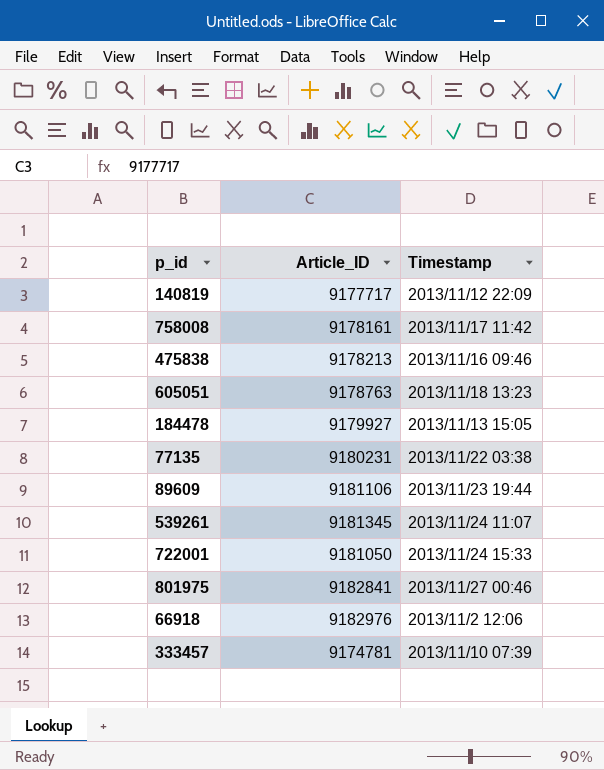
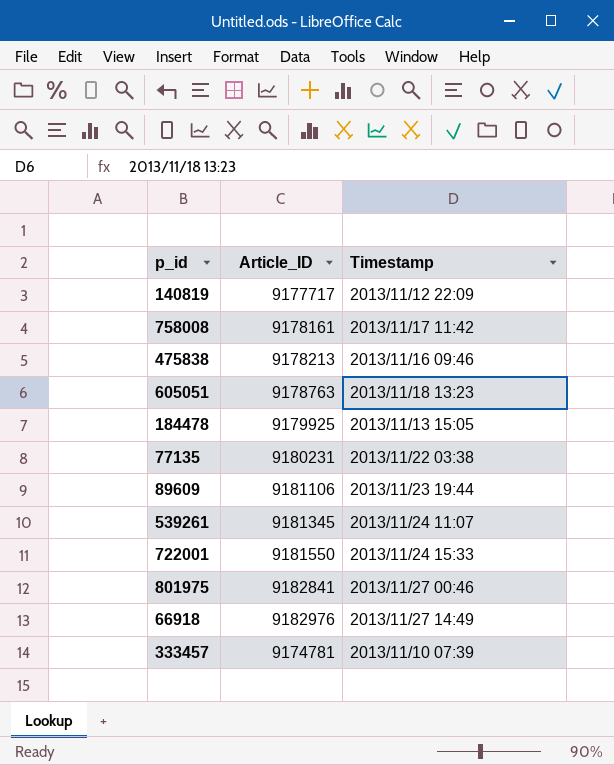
184478 | Article_ID: 9179927 -> 9179925
722001 | Article_ID: 9181050 -> 9181550
66918 | Timestamp: 2013/11/2 12:06 -> 2013/11/27 14:49

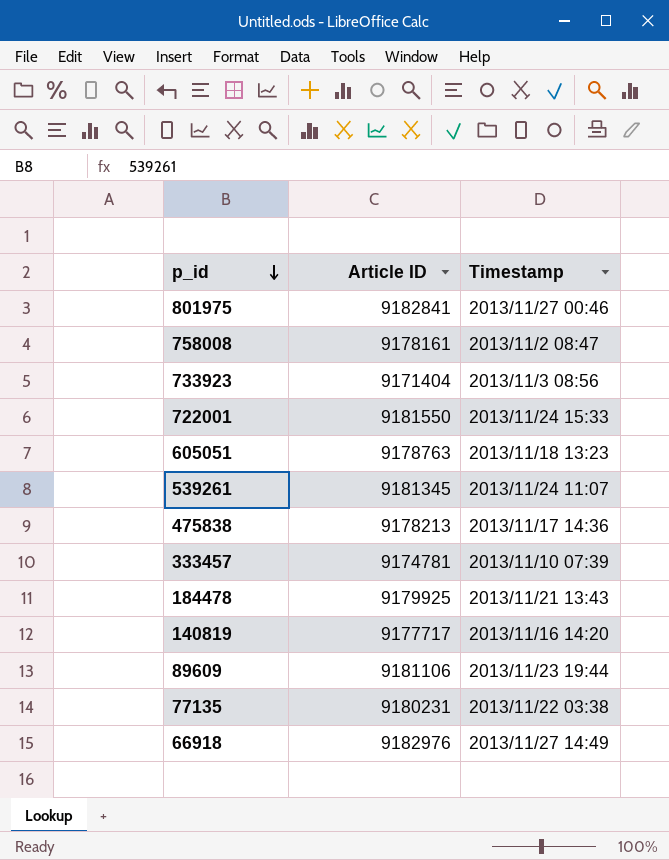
row order: none -> p_id descending
column name: Article_ID -> Article ID
758008 | Timestamp: 2013/11/17 11:42 -> 2013/11/2 08:47
row 733923: none -> 9171404 | 2013/11/3 08:56
475838 | Timestamp: 2013/11/16 09:46 -> 2013/11/17 14:36
184478 | Timestamp: 2013/11/13 15:05 -> 2013/11/21 13:43
140819 | Timestamp: 2013/11/12 22:09 -> 2013/11/16 14:20

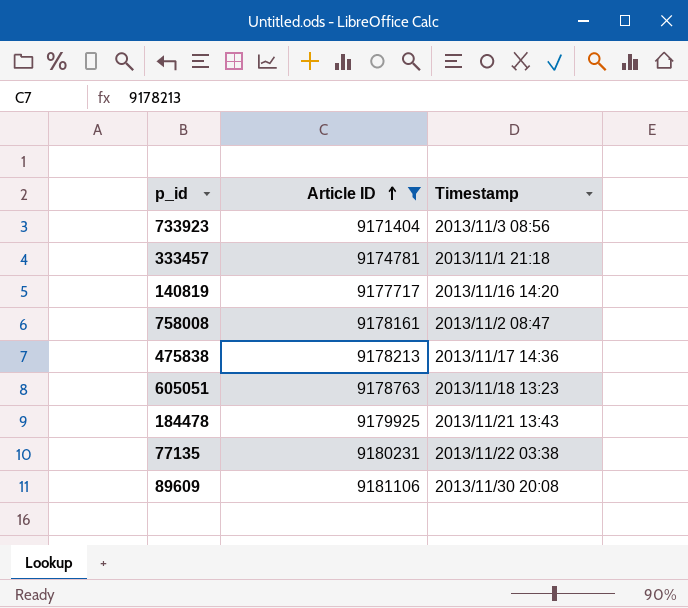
filter: none -> Article ID <= 9181106
row order: p_id descending -> Article ID ascending
333457 | Timestamp: 2013/11/10 07:39 -> 2013/11/1 21:18
89609 | Timestamp: 2013/11/23 19:44 -> 2013/11/30 20:08

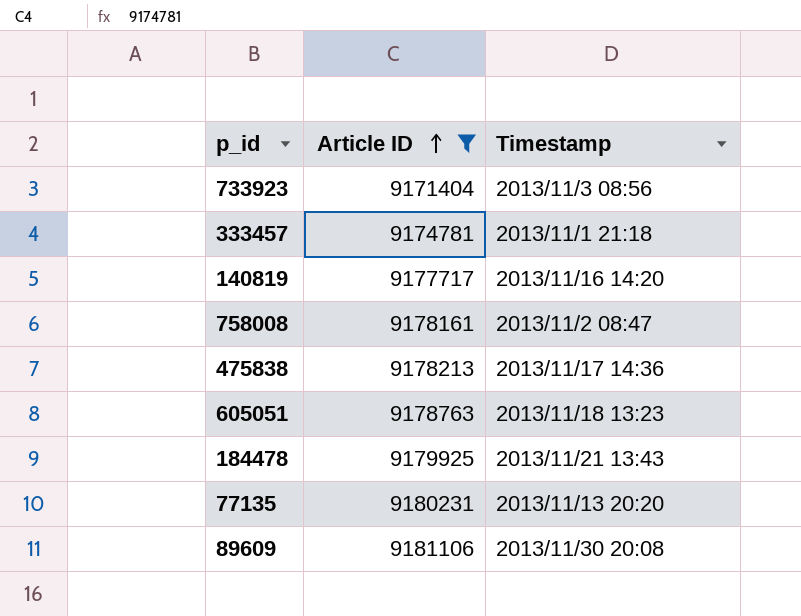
77135 | Timestamp: 2013/11/22 03:38 -> 2013/11/13 20:20

